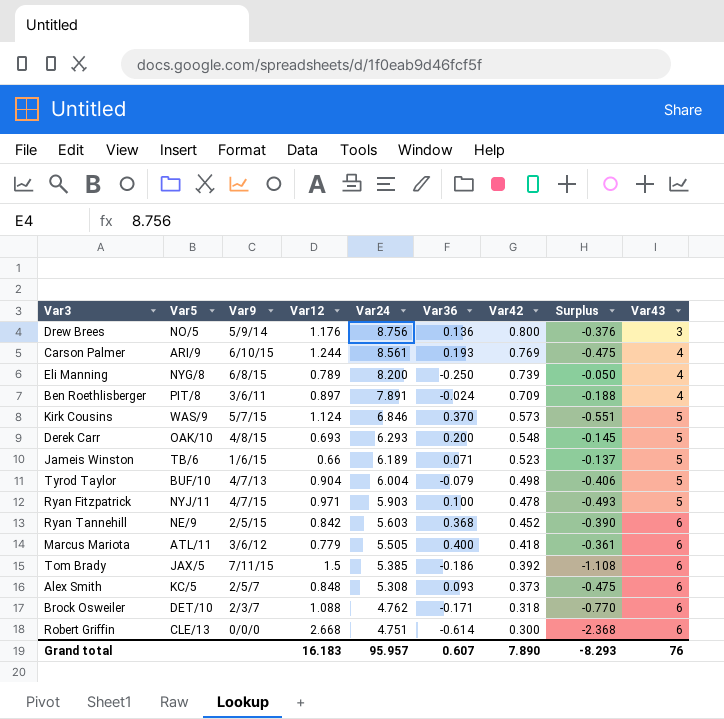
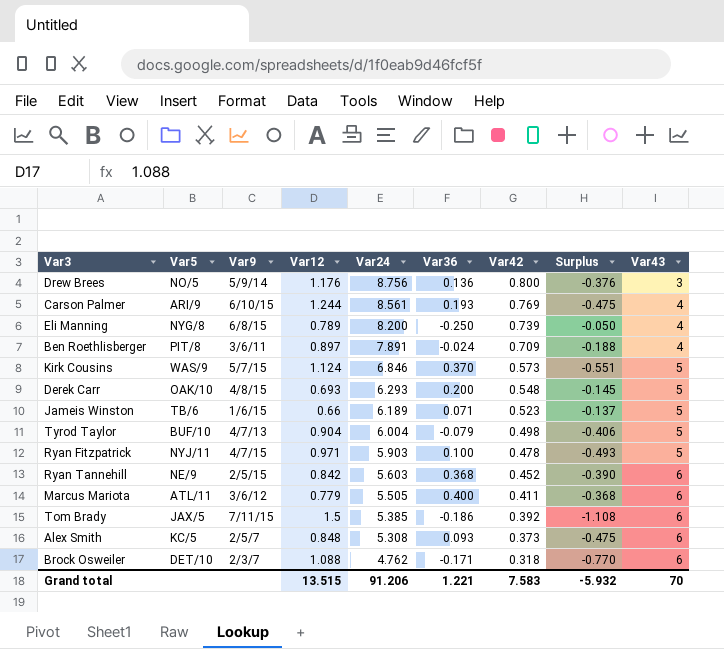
row Robert Griffin: CLE/13 | 0/0/0 | 2.668 | 4.751 | -0.614 | 0.300 | -2.368 | 6 -> none
Marcus Mariota | Var42: 0.418 -> 0.411
Marcus Mariota | Surplus: -0.361 -> -0.368
Grand total | Var12: 16.183 -> 13.515
Grand total | Var24: 95.957 -> 91.206
Grand total | Var36: 0.607 -> 1.221
Grand total | Var42: 7.890 -> 7.583
Grand total | Surplus: -8.293 -> -5.932
Grand total | Var43: 76 -> 70

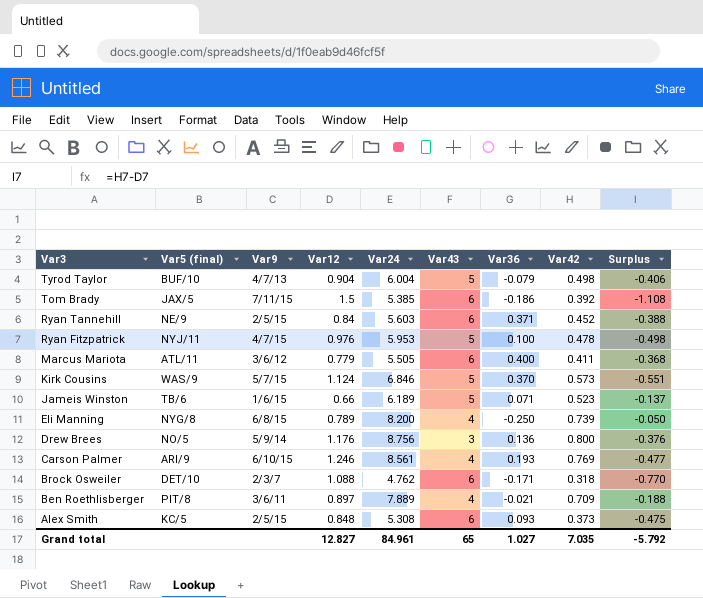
row order: Var24 descending -> Var3 descending
column name: Var5 -> Var5 (final)
column Var43 | position: 9 -> 6
row Derek Carr: OAK/10 | 4/8/15 | 0.693 | 6.293 | 0.200 | 0.548 | -0.145 | 5 -> none
Ryan Tannehill | Var12: 0.842 -> 0.84
Ryan Tannehill | Var36: 0.368 -> 0.371
Ryan Tannehill | Surplus: -0.390 -> -0.388
Ryan Fitzpatrick | Var12: 0.971 -> 0.976
Ryan Fitzpatrick | Var24: 5.903 -> 5.953
Ryan Fitzpatrick | Surplus: -0.493 -> -0.498
Carson Palmer | Var12: 1.244 -> 1.246
Carson Palmer | Surplus: -0.475 -> -0.477
Ben Roethlisberger | Var24: 7.891 -> 7.889
Ben Roethlisberger | Var36: -0.024 -> -0.021
Alex Smith | Var9: 2/5/7 -> 2/5/15
Grand total | Var12: 13.515 -> 12.827
Grand total | Var24: 91.206 -> 84.961
Grand total | Var43: 70 -> 65
Grand total | Var36: 1.221 -> 1.027
Grand total | Var42: 7.583 -> 7.035
Grand total | Surplus: -5.932 -> -5.792

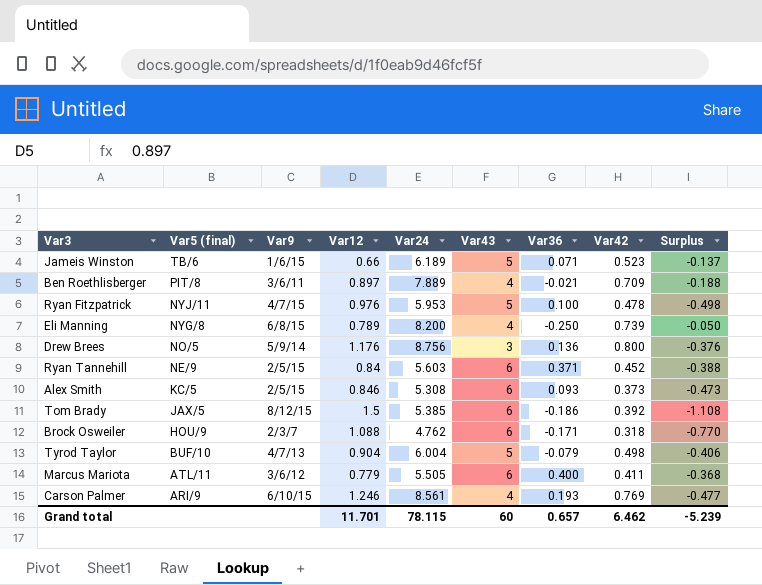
row order: Var3 descending -> Var5 (final) descending
row Kirk Cousins: WAS/9 | 5/7/15 | 1.124 | 6.846 | 5 | 0.370 | 0.573 | -0.551 -> none
Alex Smith | Var12: 0.848 -> 0.846
Alex Smith | Surplus: -0.475 -> -0.473
Tom Brady | Var9: 7/11/15 -> 8/12/15
Brock Osweiler | Var5 (final): DET/10 -> HOU/9
Grand total | Var12: 12.827 -> 11.701
Grand total | Var24: 84.961 -> 78.115
Grand total | Var43: 65 -> 60
Grand total | Var36: 1.027 -> 0.657
Grand total | Var42: 7.035 -> 6.462
Grand total | Surplus: -5.792 -> -5.239

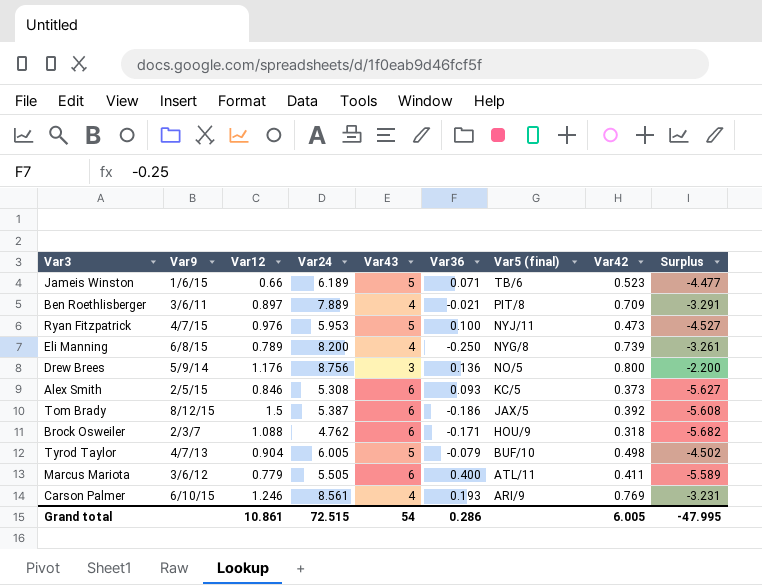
column Var5 (final) | position: 2 -> 7
column Surplus | formula: [Var42] - [Var12] -> [Var42] - [Var43]
row Ryan Tannehill: NE/9 | 2/5/15 | 0.84 | 5.603 | 6 | 0.371 | 0.452 | -0.388 -> none
Ryan Fitzpatrick | Var42: 0.478 -> 0.473
Tom Brady | Var24: 5.385 -> 5.387
Tyrod Taylor | Var24: 6.004 -> 6.005
Grand total | Var12: 11.701 -> 10.861
Grand total | Var24: 78.115 -> 72.515
Grand total | Var43: 60 -> 54
Grand total | Var36: 0.657 -> 0.286
Grand total | Var42: 6.462 -> 6.005
Grand total | Surplus: -5.239 -> -47.995

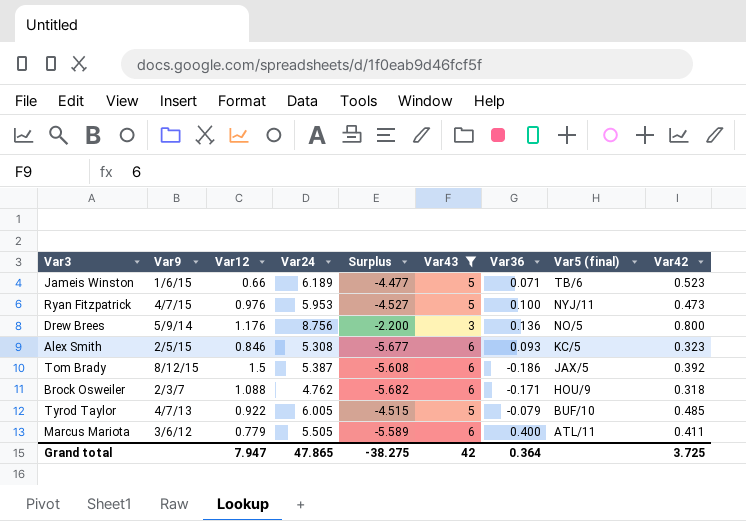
filter: none -> Var43 != 4
column Surplus | position: 9 -> 5
Alex Smith | Surplus: -5.627 -> -5.677
Alex Smith | Var42: 0.373 -> 0.323
Tyrod Taylor | Var12: 0.904 -> 0.922
Tyrod Taylor | Surplus: -4.502 -> -4.515
Tyrod Taylor | Var42: 0.498 -> 0.485
Grand total | Var12: 10.861 -> 7.947
Grand total | Var24: 72.515 -> 47.865
Grand total | Surplus: -47.995 -> -38.275
Grand total | Var43: 54 -> 42
Grand total | Var36: 0.286 -> 0.364
Grand total | Var42: 6.005 -> 3.725

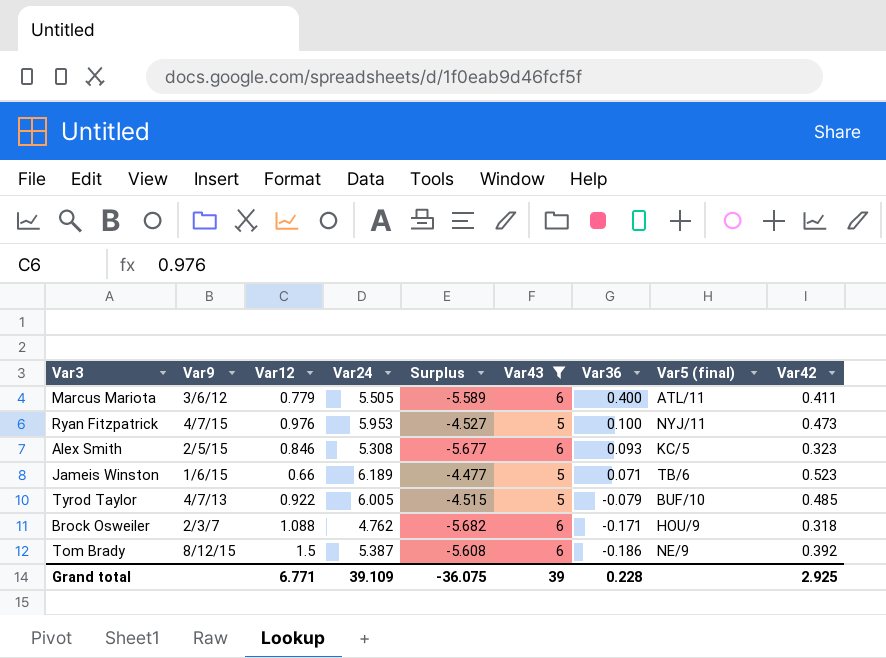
row order: Var5 (final) descending -> Var36 descending
row Drew Brees: 5/9/14 | 1.176 | 8.756 | -2.200 | 3 | 0.136 | NO/5 | 0.800 -> none
Tom Brady | Var5 (final): JAX/5 -> NE/9
Grand total | Var12: 7.947 -> 6.771
Grand total | Var24: 47.865 -> 39.109
Grand total | Surplus: -38.275 -> -36.075
Grand total | Var43: 42 -> 39
Grand total | Var36: 0.364 -> 0.228
Grand total | Var42: 3.725 -> 2.925

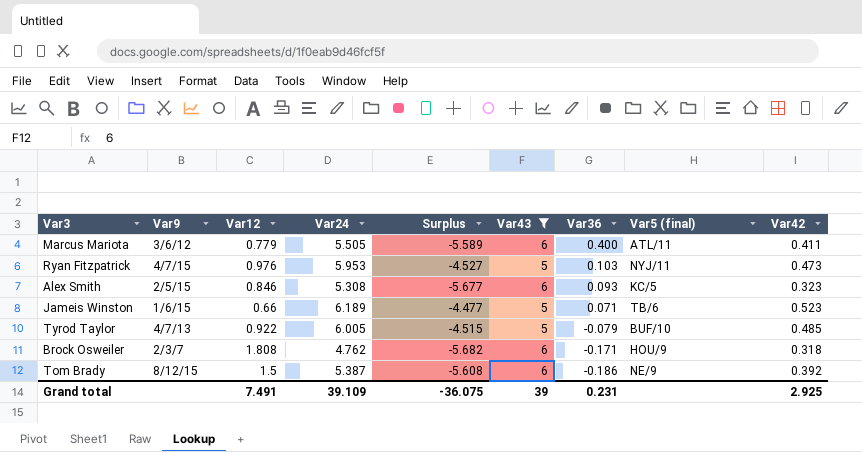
Ryan Fitzpatrick | Var36: 0.100 -> 0.103
Brock Osweiler | Var12: 1.088 -> 1.808
Grand total | Var12: 6.771 -> 7.491
Grand total | Var36: 0.228 -> 0.231

